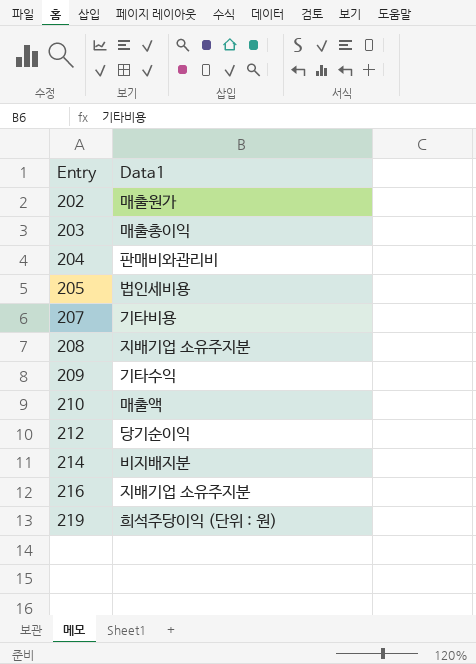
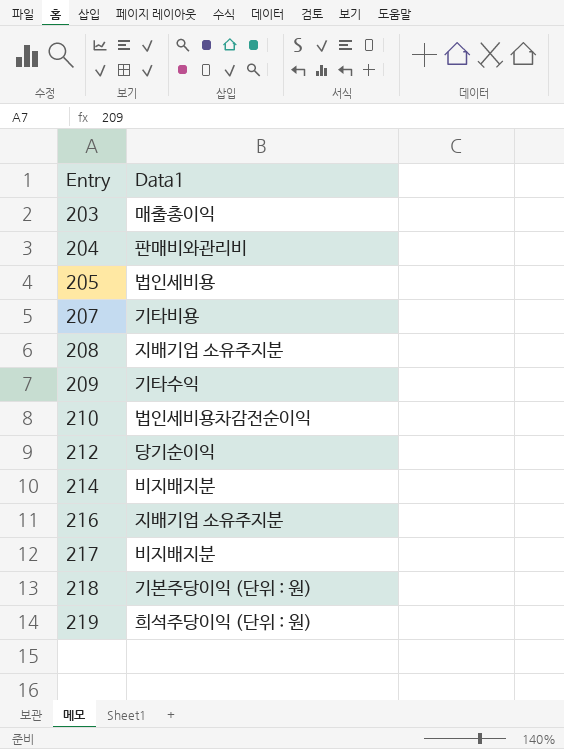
row 202: 매출원가 -> none
210 | Data1: 매출액 -> 법인세비용차감전순이익
row 217: none -> 비지배지분
row 218: none -> 기본주당이익 (단위 : 원)

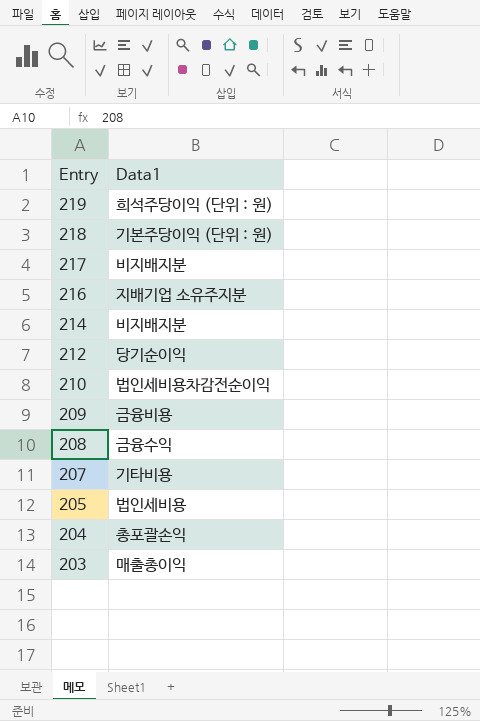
row order: Entry ascending -> Entry descending
209 | Data1: 기타수익 -> 금융비용
208 | Data1: 지배기업 소유주지분 -> 금융수익
204 | Data1: 판매비와관리비 -> 총포괄손익

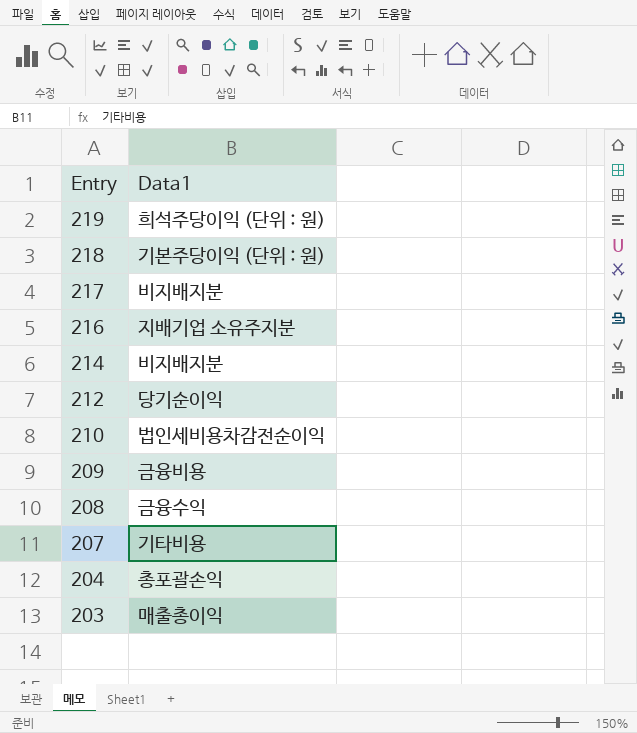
row 205: 법인세비용 -> none

